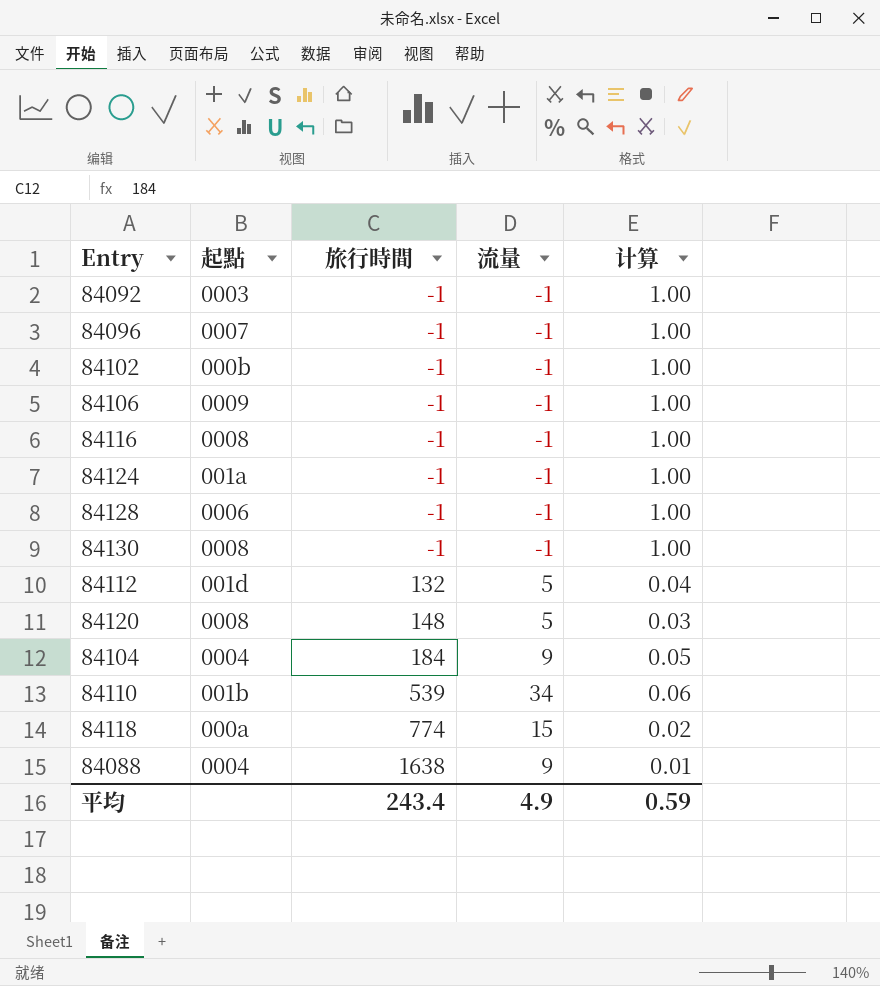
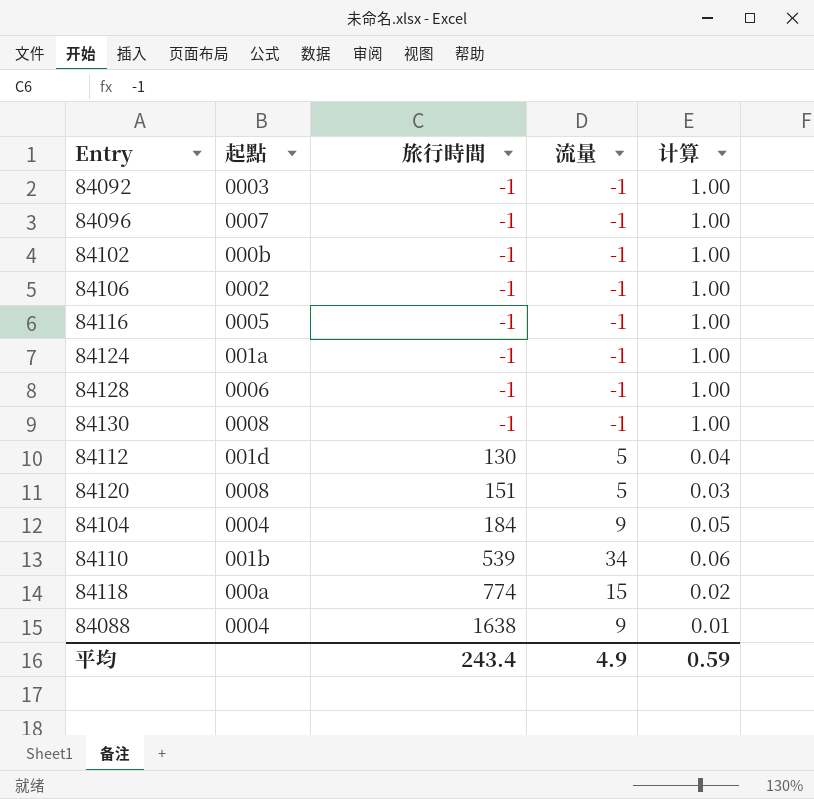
84106 | 起點: 0009 -> 0002
84116 | 起點: 0008 -> 0005
84112 | 旅行時間: 132 -> 130
84120 | 旅行時間: 148 -> 151

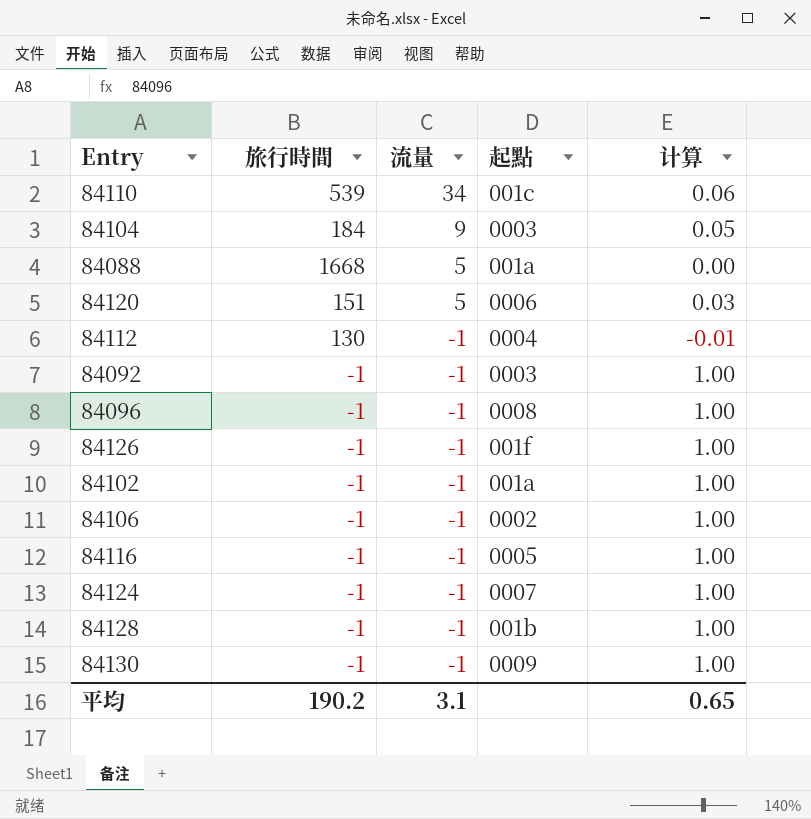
row order: 旅行時間 ascending -> 流量 descending
column 起點 | position: 2 -> 4
row 84118: 000a | 774 | 15 | 0.02 -> none
84110 | 起點: 001b -> 001c
84104 | 起點: 0004 -> 0003
84088 | 旅行時間: 1638 -> 1668
84088 | 流量: 9 -> 5
84088 | 起點: 0004 -> 001a
84088 | 计算: 0.01 -> 0.00
84120 | 起點: 0008 -> 0006
84112 | 流量: 5 -> -1
84112 | 起點: 001d -> 0004
84112 | 计算: 0.04 -> -0.01
84096 | 起點: 0007 -> 0008
row 84126: none -> -1 | -1 | 001f | 1.00
84102 | 起點: 000b -> 001a
84124 | 起點: 001a -> 0007
84128 | 起點: 0006 -> 001b
84130 | 起點: 0008 -> 0009
平均 | 旅行時間: 243.4 -> 190.2
平均 | 流量: 4.9 -> 3.1
平均 | 计算: 0.59 -> 0.65

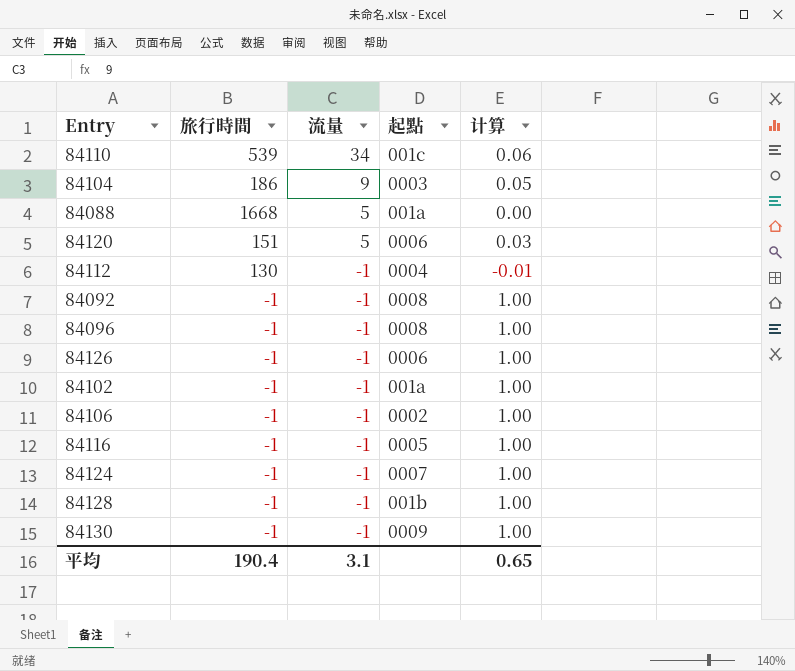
84104 | 旅行時間: 184 -> 186
84092 | 起點: 0003 -> 0008
84126 | 起點: 001f -> 0006
平均 | 旅行時間: 190.2 -> 190.4

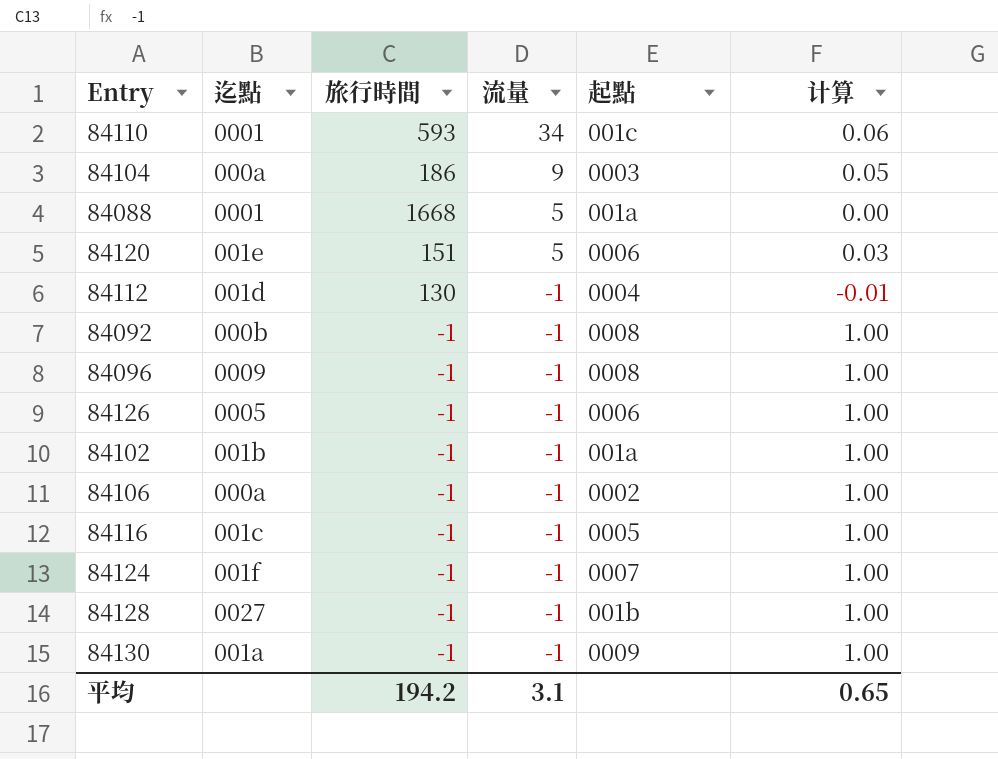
column 迄點 | position: none -> 2
84110 | 旅行時間: 539 -> 593
平均 | 旅行時間: 190.4 -> 194.2

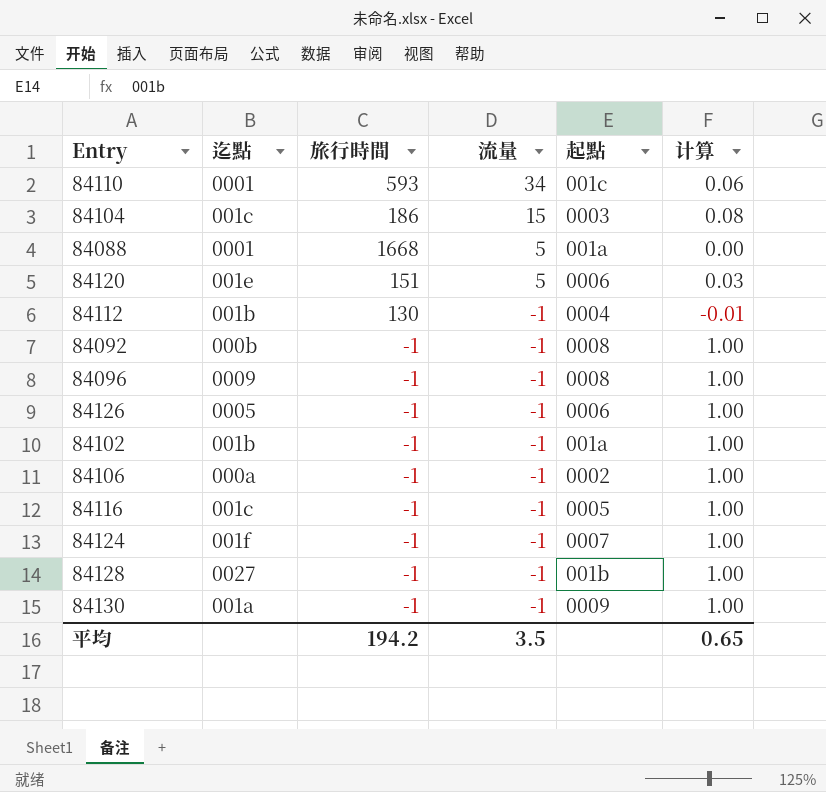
84104 | 迄點: 000a -> 001c
84104 | 流量: 9 -> 15
84104 | 计算: 0.05 -> 0.08
84112 | 迄點: 001d -> 001b
平均 | 流量: 3.1 -> 3.5

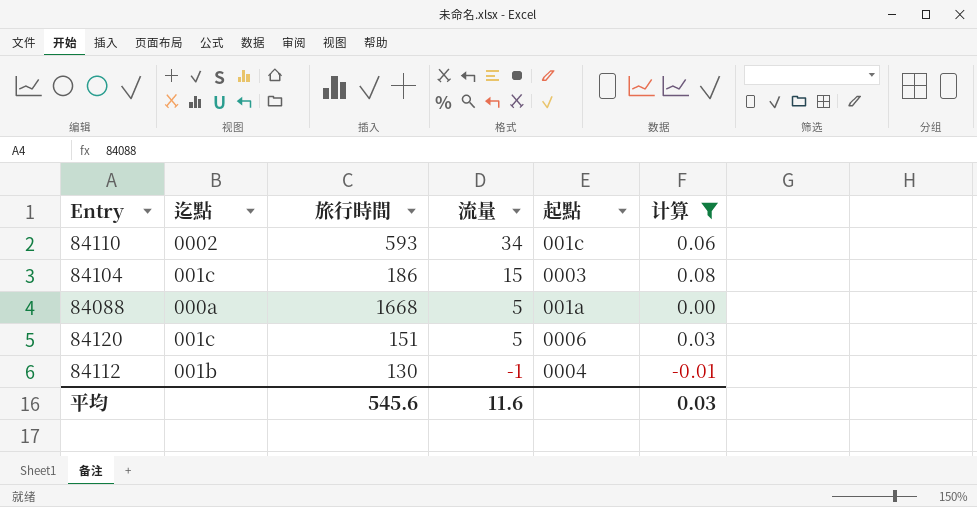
filter: none -> 计算 != 1.00
84110 | 迄點: 0001 -> 0002
84088 | 迄點: 0001 -> 000a
84120 | 迄點: 001e -> 001c
平均 | 旅行時間: 194.2 -> 545.6
平均 | 流量: 3.5 -> 11.6
平均 | 计算: 0.65 -> 0.03

